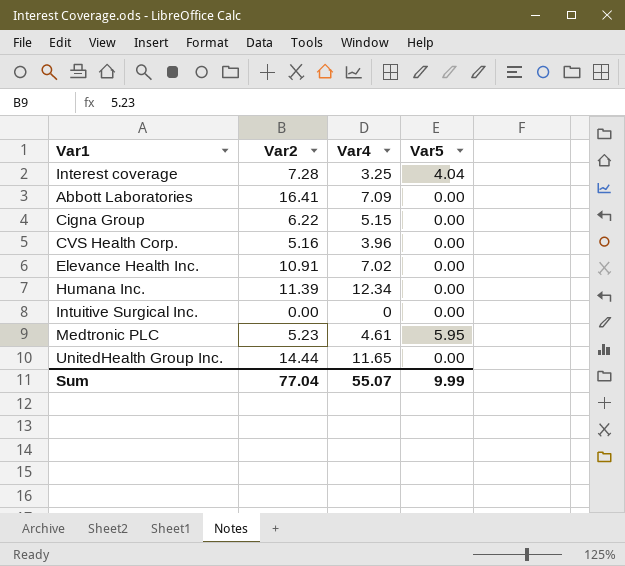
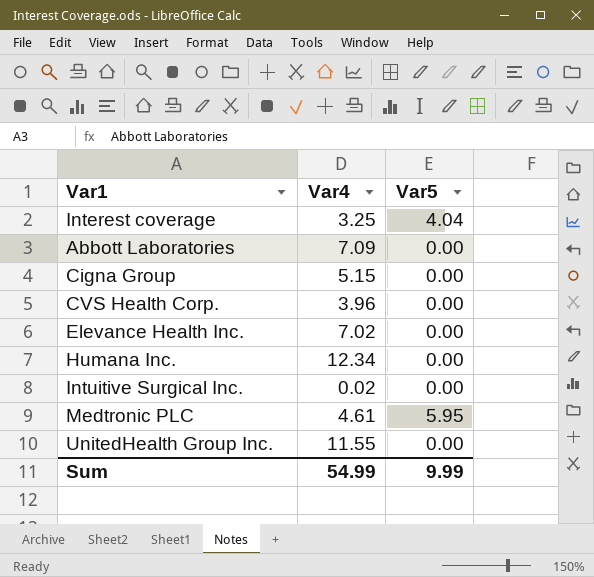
column Var2 | position: 2 -> none
Intuitive Surgical Inc. | Var4: 0 -> 0.02
UnitedHealth Group Inc. | Var4: 11.65 -> 11.55
Sum | Var4: 55.07 -> 54.99

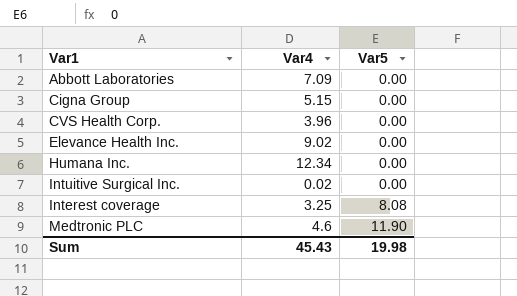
row order: none -> Var5 ascending
row UnitedHealth Group Inc.: 11.55 | 0.00 -> none
Elevance Health Inc. | Var4: 7.02 -> 9.02
Interest coverage | Var5: 4.04 -> 8.08
Medtronic PLC | Var4: 4.61 -> 4.6
Medtronic PLC | Var5: 5.95 -> 11.90
Sum | Var4: 54.99 -> 45.43
Sum | Var5: 9.99 -> 19.98

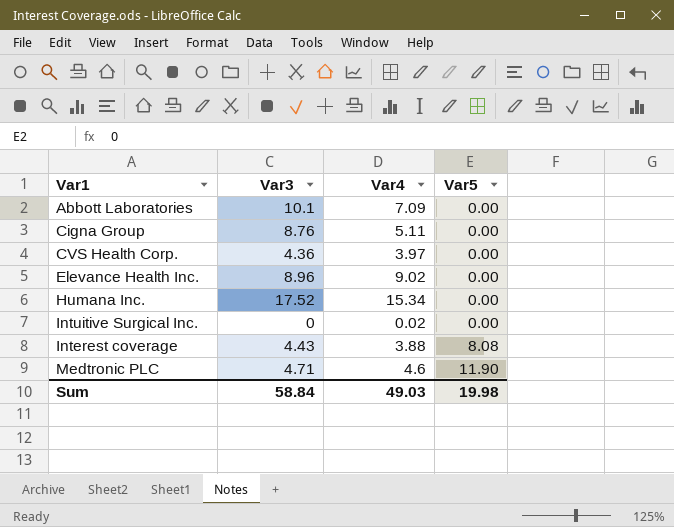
column Var3 | position: none -> 2
Cigna Group | Var4: 5.15 -> 5.11
CVS Health Corp. | Var4: 3.96 -> 3.97
Humana Inc. | Var4: 12.34 -> 15.34
Interest coverage | Var4: 3.25 -> 3.88
Sum | Var4: 45.43 -> 49.03

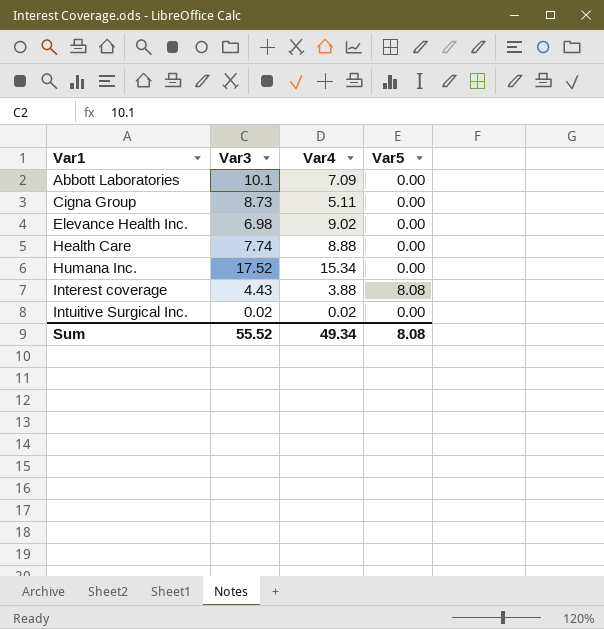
row order: Var5 ascending -> Var1 ascending
row CVS Health Corp.: 4.36 | 3.97 | 0.00 -> none
row Medtronic PLC: 4.71 | 4.6 | 11.90 -> none
Cigna Group | Var3: 8.76 -> 8.73
Elevance Health Inc. | Var3: 8.96 -> 6.98
row Health Care: none -> 7.74 | 8.88 | 0.00
Intuitive Surgical Inc. | Var3: 0 -> 0.02
Sum | Var3: 58.84 -> 55.52
Sum | Var4: 49.03 -> 49.34
Sum | Var5: 19.98 -> 8.08

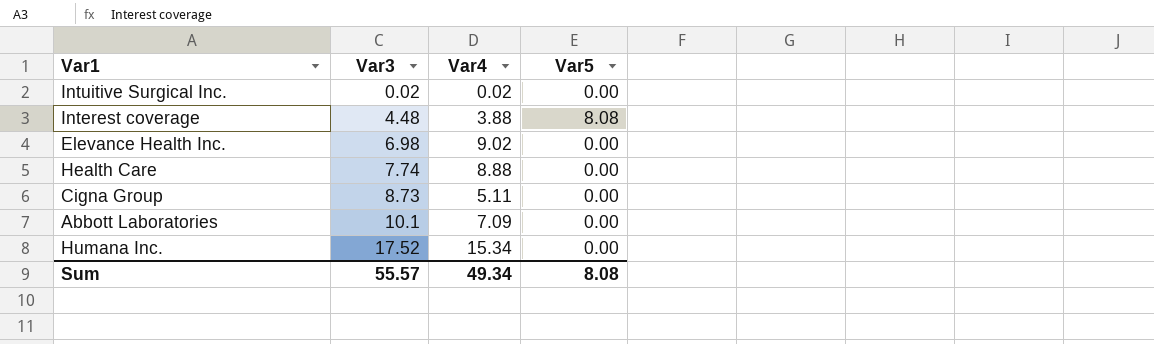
row order: Var1 ascending -> Var3 ascending
Interest coverage | Var3: 4.43 -> 4.48
Sum | Var3: 55.52 -> 55.57

